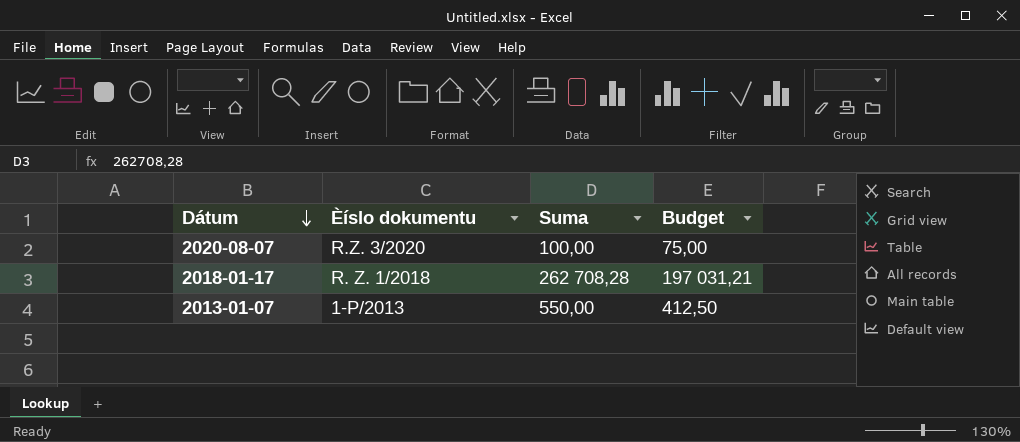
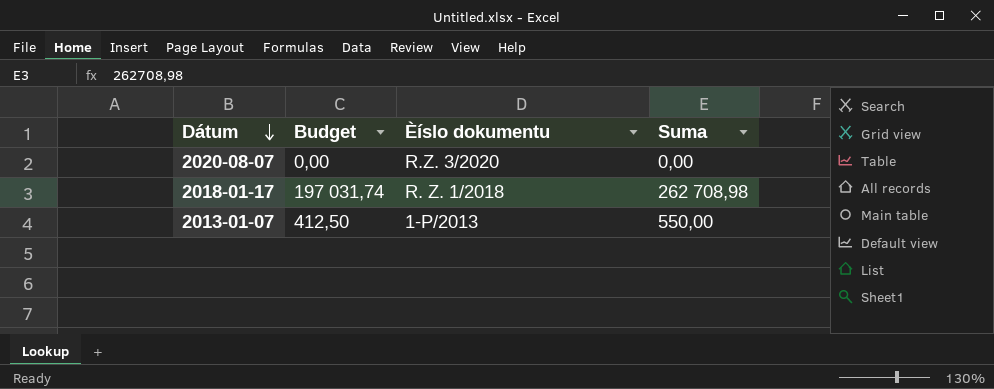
column Budget | position: 4 -> 2
2020-08-07 | Budget: 75,00 -> 0,00
2020-08-07 | Suma: 100,00 -> 0,00
2018-01-17 | Budget: 197 031,21 -> 197 031,74
2018-01-17 | Suma: 262 708,28 -> 262 708,98

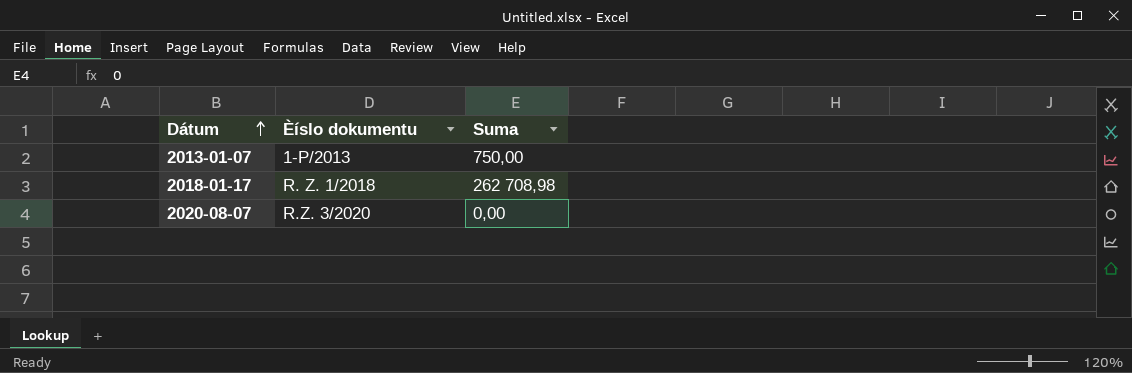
row order: Dátum descending -> Dátum ascending
column Budget | formula: [Suma] * 0,75 -> none
2013-01-07 | Suma: 550,00 -> 750,00

